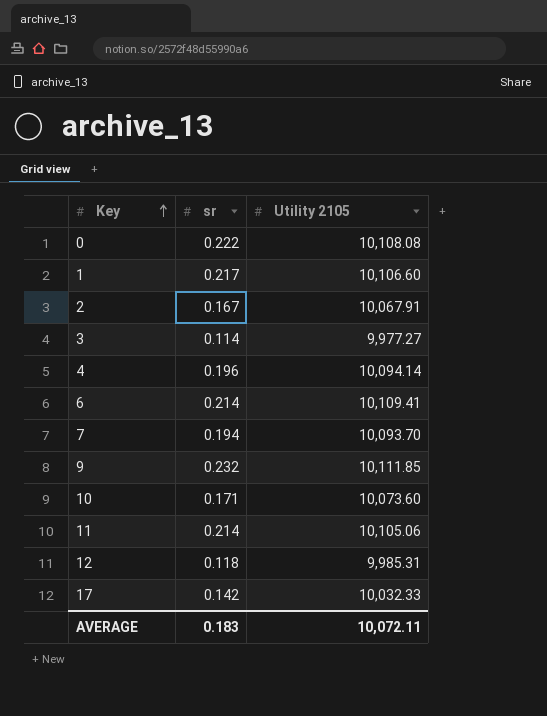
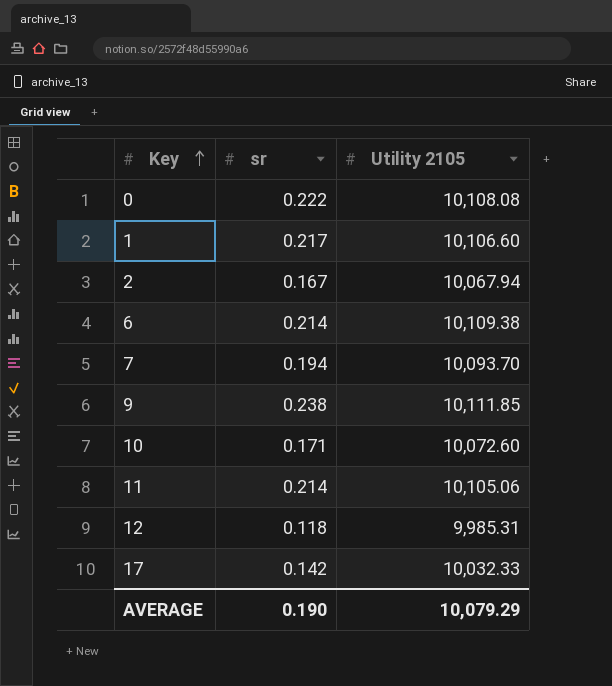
row 3: 0.114 | 9,977.27 -> none
row 4: 0.196 | 10,094.14 -> none
2 | Utility 2105: 10,067.91 -> 10,067.94
6 | Utility 2105: 10,109.41 -> 10,109.38
9 | sr: 0.232 -> 0.238
10 | Utility 2105: 10,073.60 -> 10,072.60
AVERAGE | sr: 0.183 -> 0.190
AVERAGE | Utility 2105: 10,072.11 -> 10,079.29

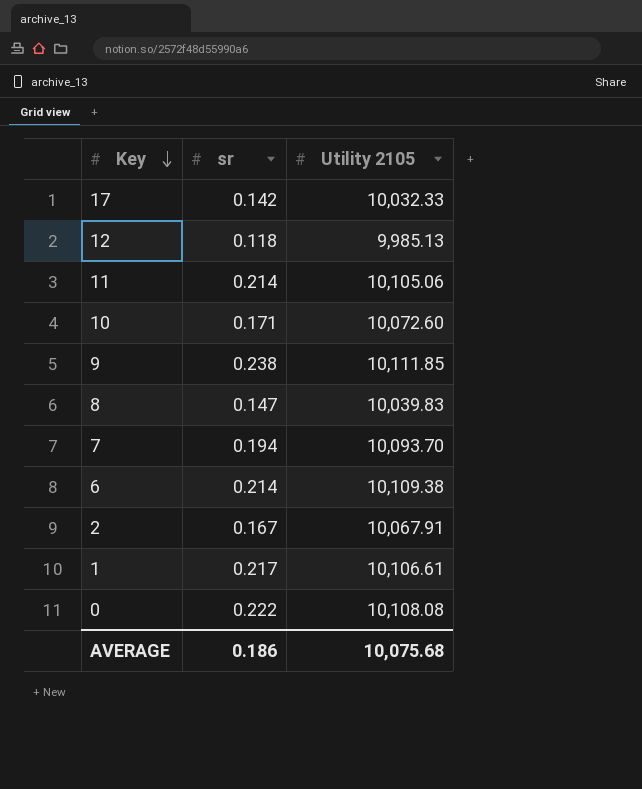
row order: Key ascending -> Key descending
12 | Utility 2105: 9,985.31 -> 9,985.13
row 8: none -> 0.147 | 10,039.83
2 | Utility 2105: 10,067.94 -> 10,067.91
1 | Utility 2105: 10,106.60 -> 10,106.61
AVERAGE | sr: 0.190 -> 0.186
AVERAGE | Utility 2105: 10,079.29 -> 10,075.68

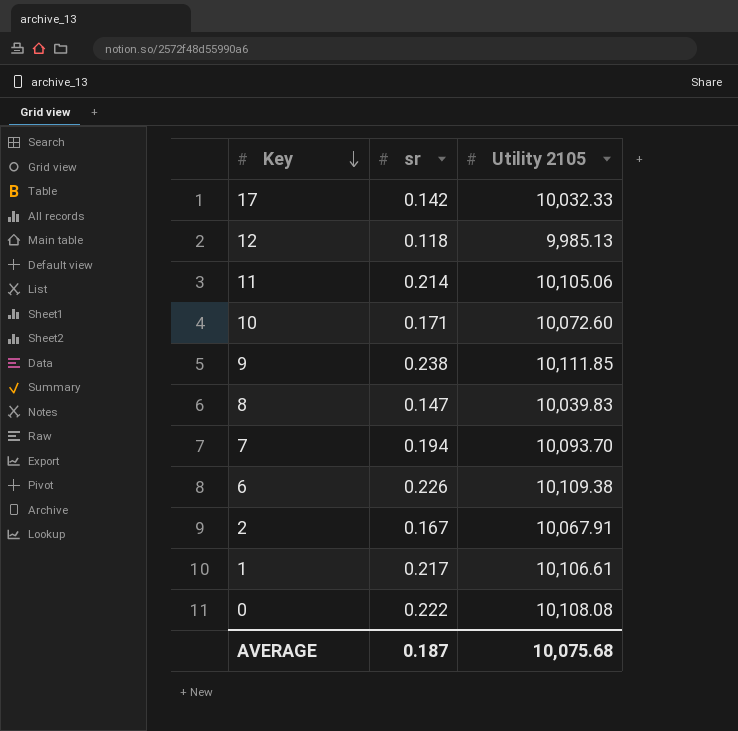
6 | sr: 0.214 -> 0.226
AVERAGE | sr: 0.186 -> 0.187

